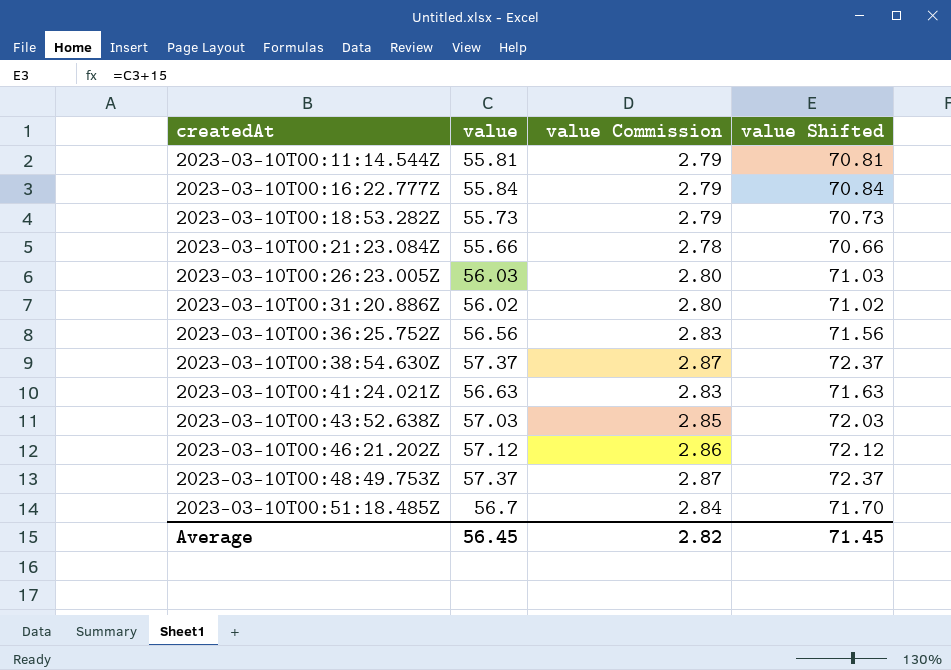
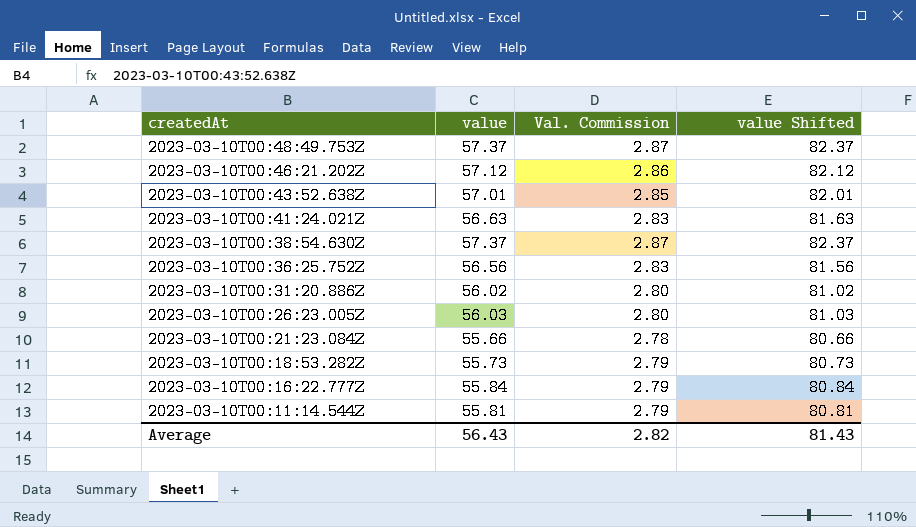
row order: createdAt ascending -> createdAt descending
column name: value Commission -> Val. Commission
column value Shifted | formula: [value] + 15 -> [value] + 25
row 2023-03-10T00:51:18.485Z: 56.7 | 2.84 | 71.70 -> none
2023-03-10T00:43:52.638Z | value: 57.03 -> 57.01
Average | value: 56.45 -> 56.43
Average | value Shifted: 71.45 -> 81.43

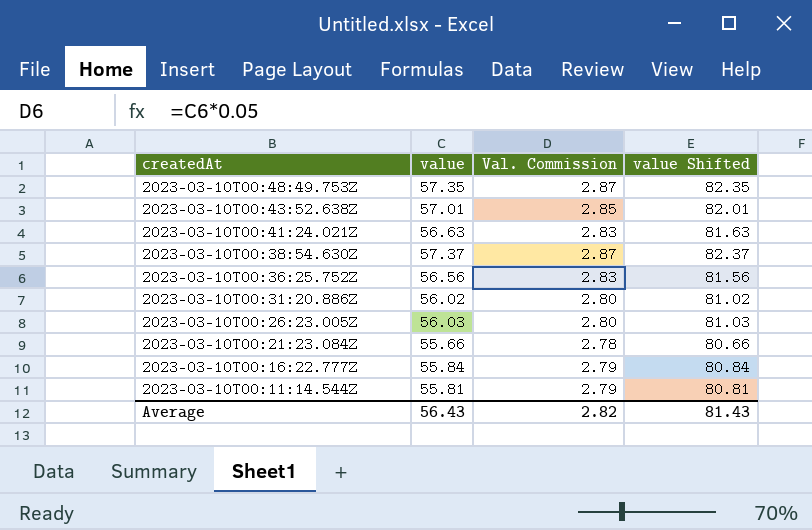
row 2023-03-10T00:46:21.202Z: 57.12 | 2.86 | 82.12 -> none
row 2023-03-10T00:18:53.282Z: 55.73 | 2.79 | 80.73 -> none
2023-03-10T00:48:49.753Z | value: 57.37 -> 57.35
2023-03-10T00:48:49.753Z | value Shifted: 82.37 -> 82.35

